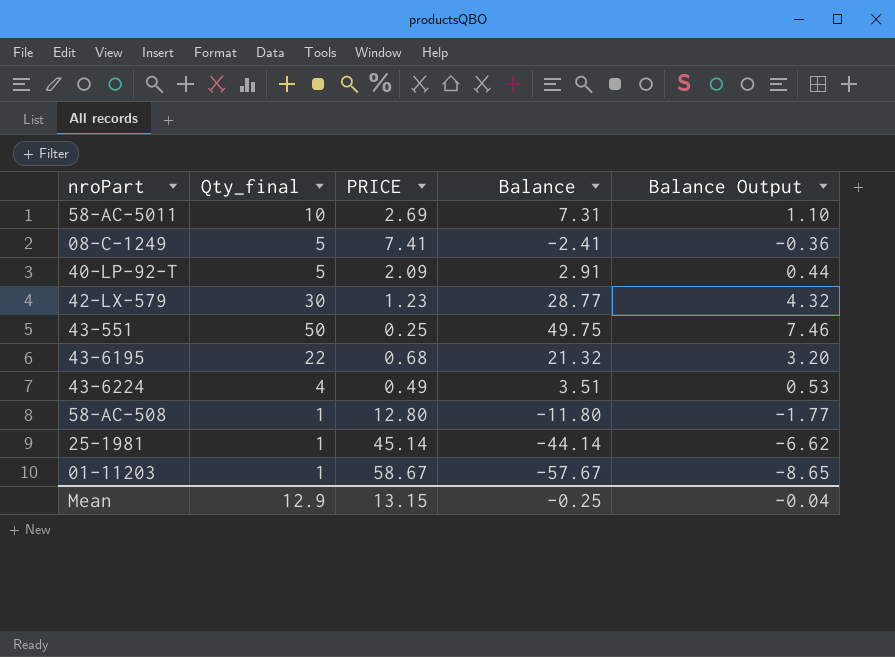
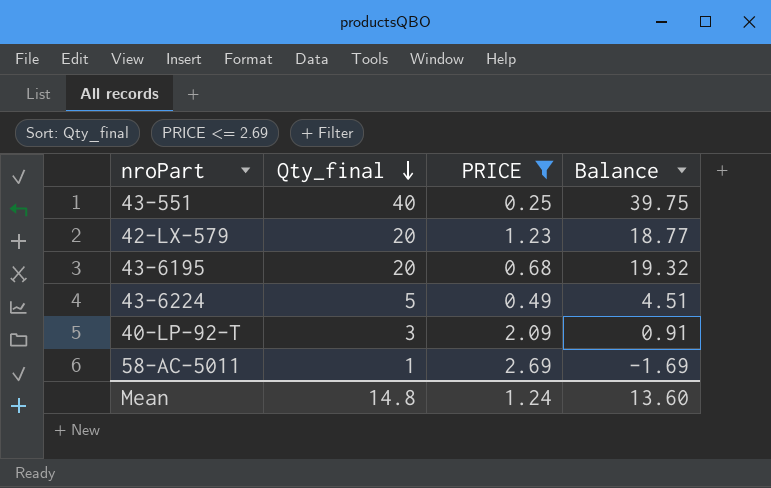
filter: none -> PRICE <= 2.69
row order: none -> Qty_final descending
column Balance Output | formula: [Balance] * 0.15 -> none
43-551 | Qty_final: 50 -> 40
43-551 | Balance: 49.75 -> 39.75
42-LX-579 | Qty_final: 30 -> 20
42-LX-579 | Balance: 28.77 -> 18.77
43-6195 | Qty_final: 22 -> 20
43-6195 | Balance: 21.32 -> 19.32
43-6224 | Qty_final: 4 -> 5
43-6224 | Balance: 3.51 -> 4.51
40-LP-92-T | Qty_final: 5 -> 3
40-LP-92-T | Balance: 2.91 -> 0.91
58-AC-5011 | Qty_final: 10 -> 1
58-AC-5011 | Balance: 7.31 -> -1.69
Mean | Qty_final: 12.9 -> 14.8
Mean | PRICE: 13.15 -> 1.24
Mean | Balance: -0.25 -> 13.60

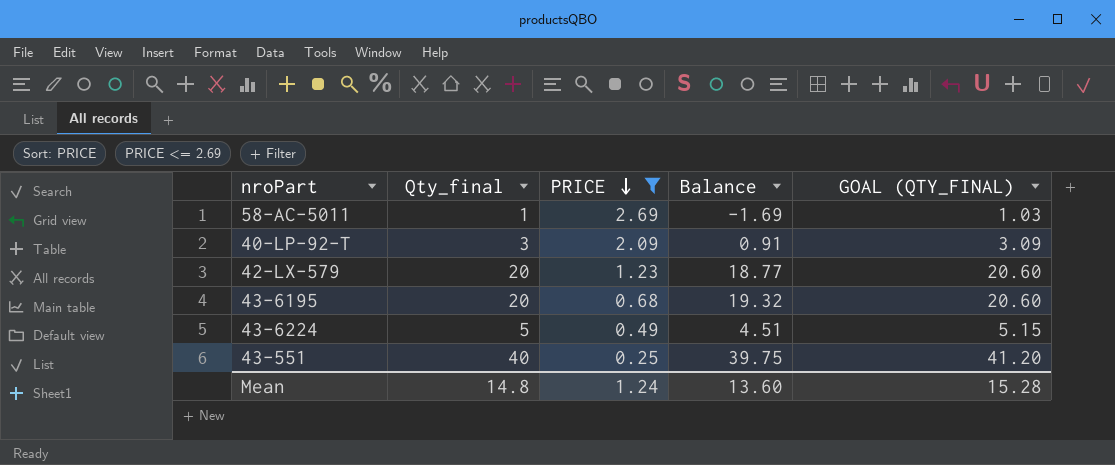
row order: Qty_final descending -> PRICE descending
column GOAL (QTY_FINAL) | formula: none -> [Qty_final] * 1.03

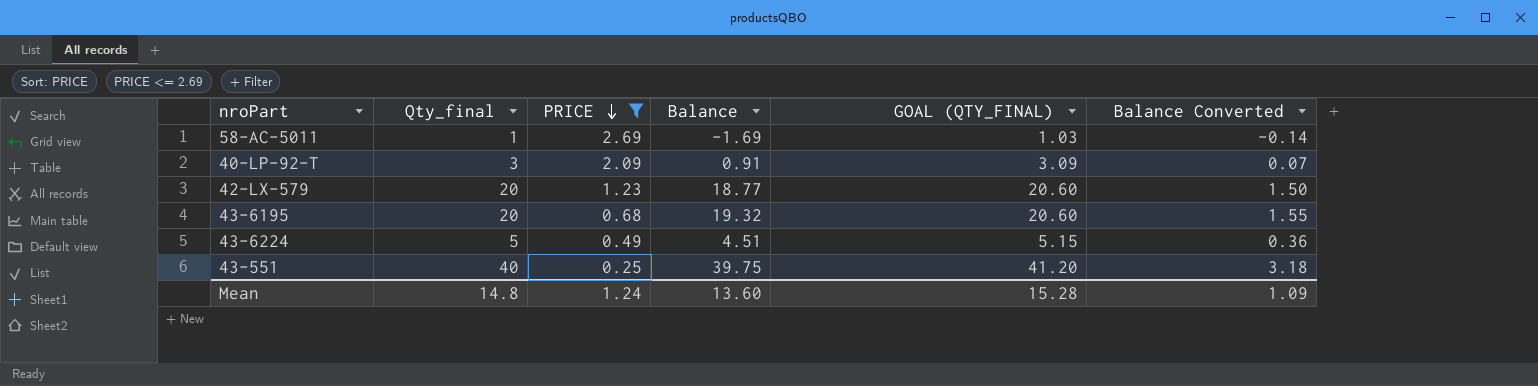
column Balance Converted | formula: none -> [Balance] * 0.08

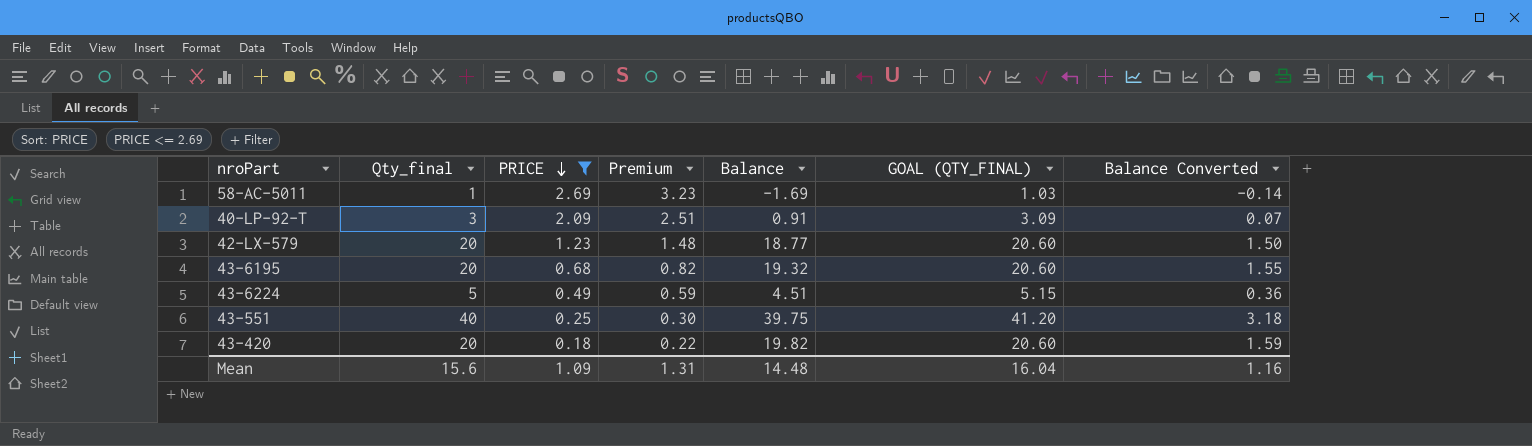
column Premium | formula: none -> [PRICE] * 1.2
row 43-420: none -> 20 | 0.18 | 0.22 | 19.82 | 20.60 | 1.59
Mean | Qty_final: 14.8 -> 15.6
Mean | PRICE: 1.24 -> 1.09
Mean | Balance: 13.60 -> 14.48
Mean | GOAL (QTY_FINAL): 15.28 -> 16.04
Mean | Balance Converted: 1.09 -> 1.16

